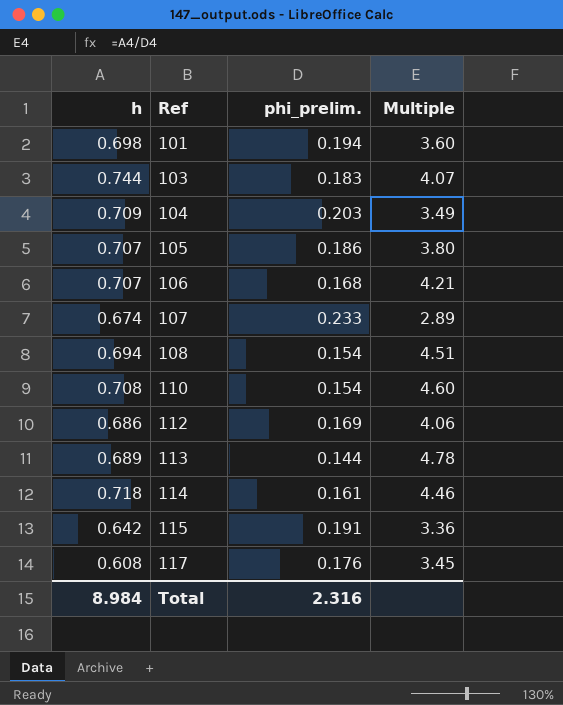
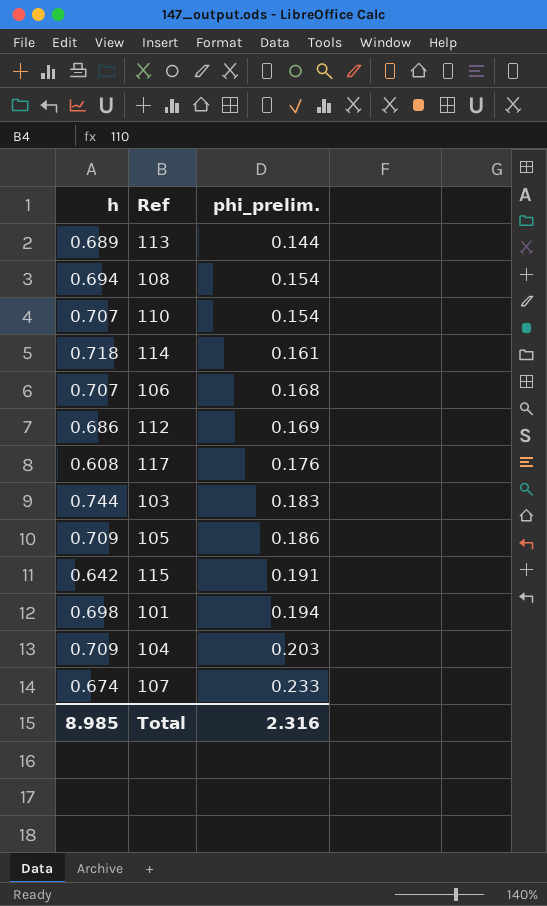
row order: Ref ascending -> phi_prelim. ascending
column Multiple | formula: [h] / [phi_prelim.] -> none
110 | h: 0.708 -> 0.707
105 | h: 0.707 -> 0.709
Total | h: 8.984 -> 8.985

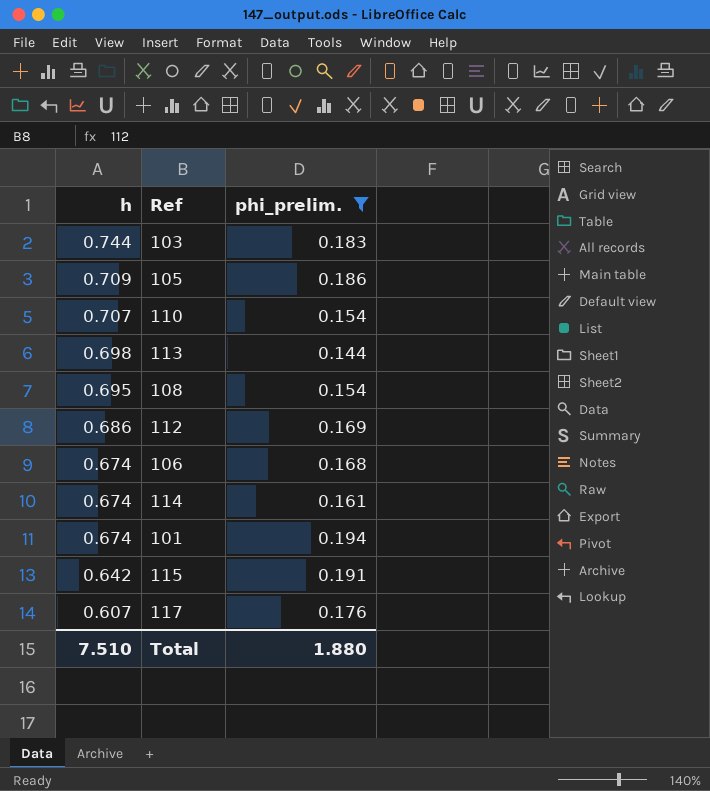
filter: none -> phi_prelim. <= 0.194
row order: phi_prelim. ascending -> h descending
113 | h: 0.689 -> 0.698
108 | h: 0.694 -> 0.695
106 | h: 0.707 -> 0.674
114 | h: 0.718 -> 0.674
101 | h: 0.698 -> 0.674
117 | h: 0.608 -> 0.607
Total | h: 8.985 -> 7.510
Total | phi_prelim.: 2.316 -> 1.880

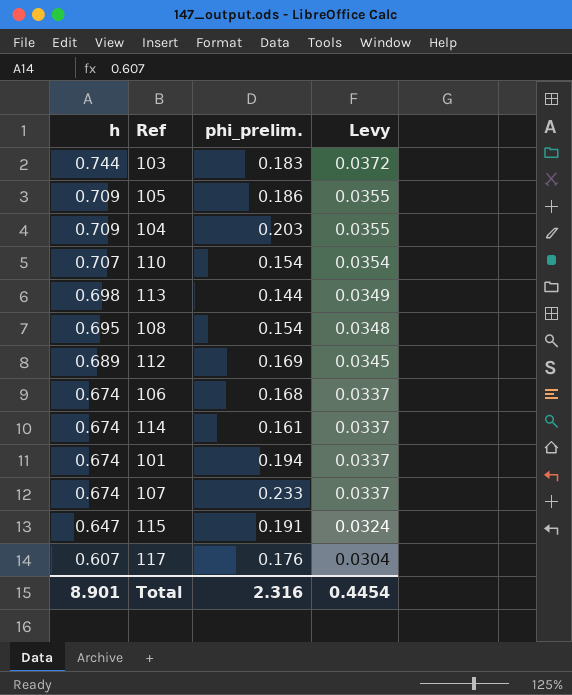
filter: phi_prelim. <= 0.194 -> none
column Levy | formula: none -> [h] * 0.05
112 | h: 0.686 -> 0.689
115 | h: 0.642 -> 0.647
Total | h: 7.510 -> 8.901
Total | phi_prelim.: 1.880 -> 2.316

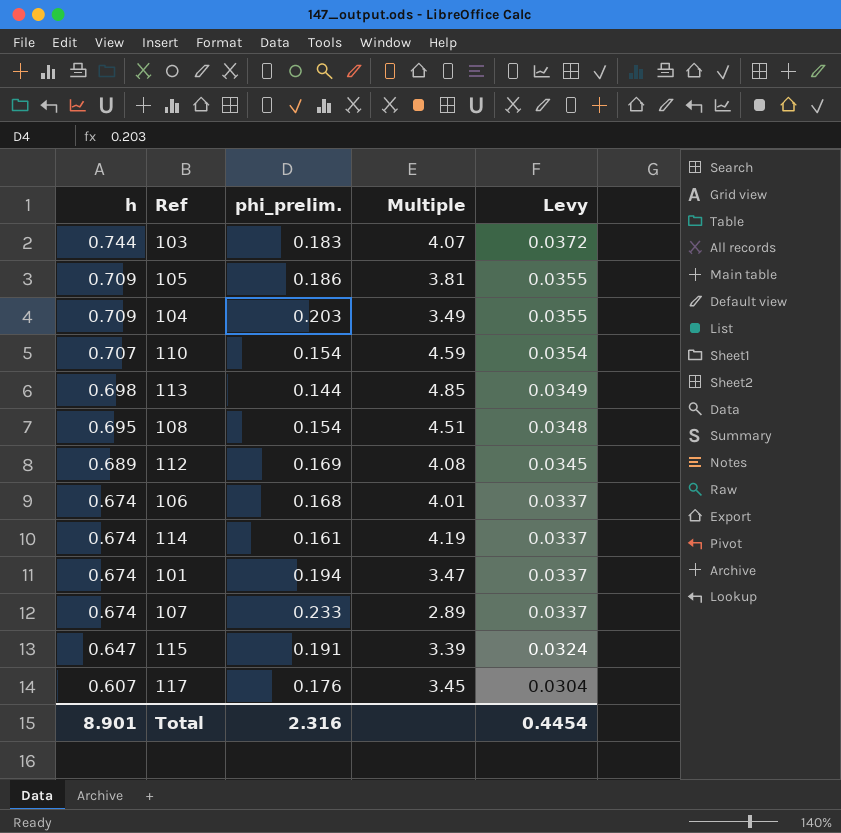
column Multiple | formula: none -> [h] / [phi_prelim.]

